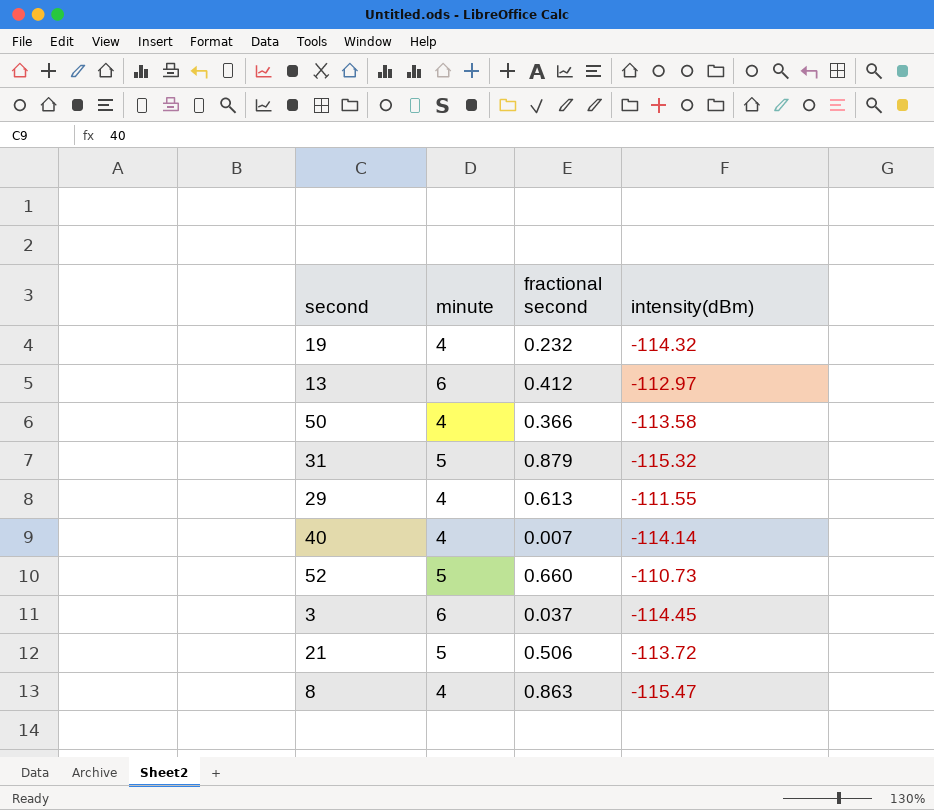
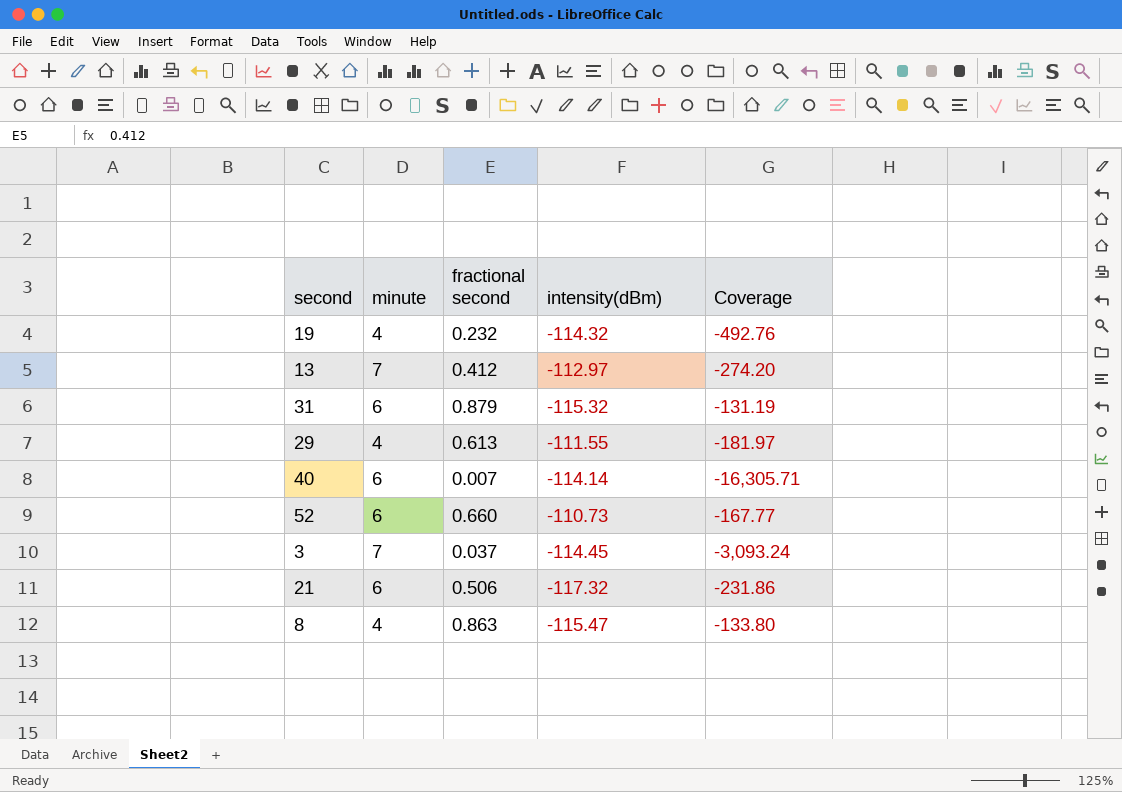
column Coverage | formula: none -> [intensity(dBm)] / [fractional second]
row 50: 4 | 0.366 | -113.58 -> none
13 | minute: 6 -> 7
31 | minute: 5 -> 6
40 | minute: 4 -> 6
52 | minute: 5 -> 6
3 | minute: 6 -> 7
21 | minute: 5 -> 6
21 | intensity(dBm): -113.72 -> -117.32

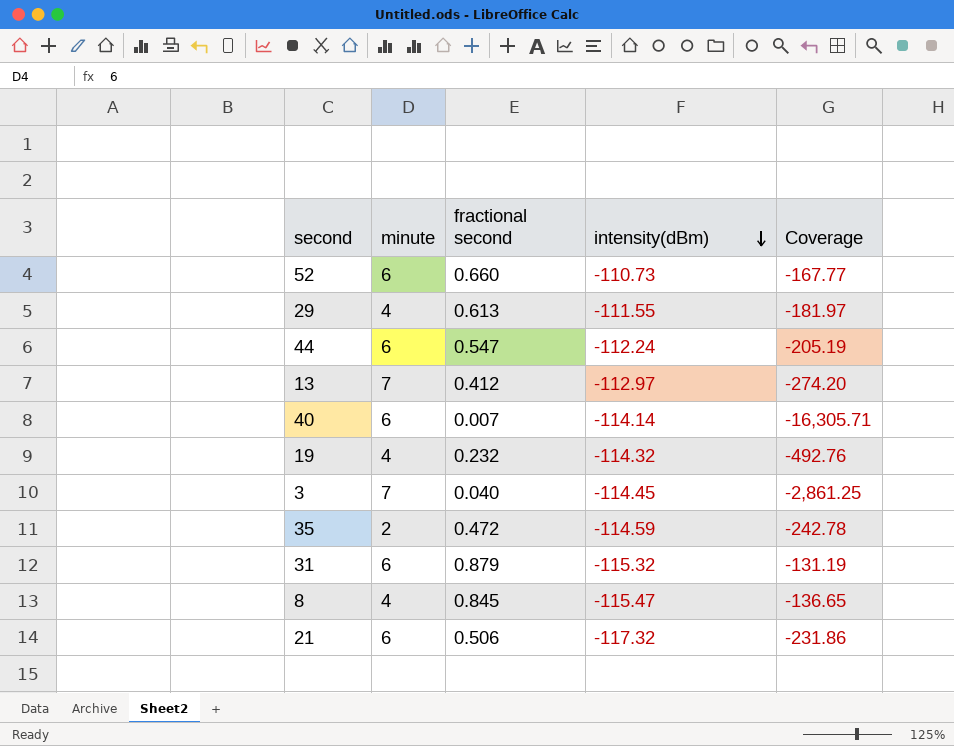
row order: none -> intensity(dBm) descending
row 44: none -> 6 | 0.547 | -112.24 | -205.19
3 | fractional second: 0.037 -> 0.040
3 | Coverage: -3,093.24 -> -2,861.25
row 35: none -> 2 | 0.472 | -114.59 | -242.78
8 | fractional second: 0.863 -> 0.845
8 | Coverage: -133.80 -> -136.65

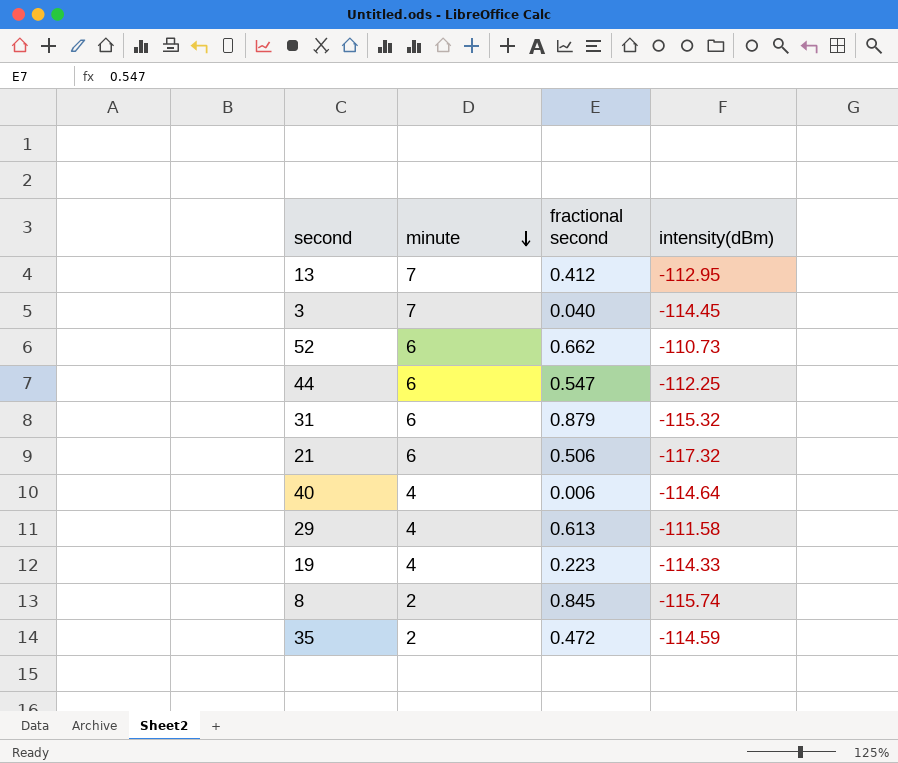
row order: intensity(dBm) descending -> minute descending
column Coverage | formula: [intensity(dBm)] / [fractional second] -> none
13 | intensity(dBm): -112.97 -> -112.95
52 | fractional second: 0.660 -> 0.662
44 | intensity(dBm): -112.24 -> -112.25
40 | minute: 6 -> 4
40 | fractional second: 0.007 -> 0.006
40 | intensity(dBm): -114.14 -> -114.64
29 | intensity(dBm): -111.55 -> -111.58
19 | fractional second: 0.232 -> 0.223
19 | intensity(dBm): -114.32 -> -114.33
8 | minute: 4 -> 2
8 | intensity(dBm): -115.47 -> -115.74

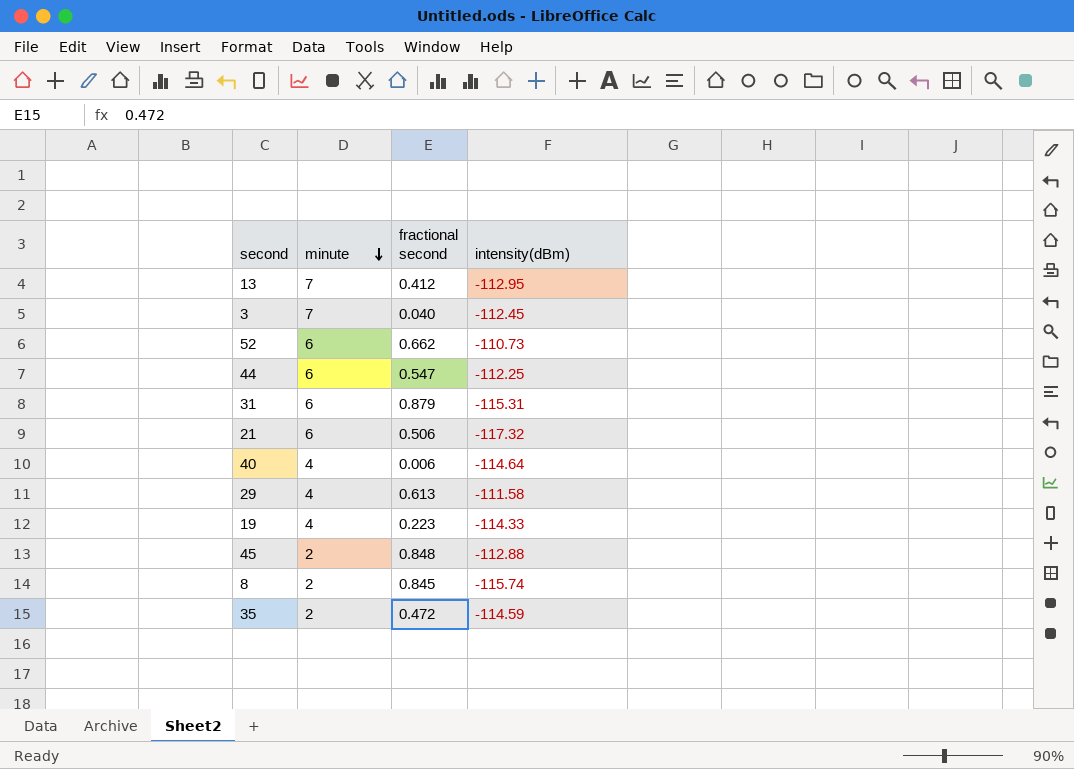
3 | intensity(dBm): -114.45 -> -112.45
31 | intensity(dBm): -115.32 -> -115.31
row 45: none -> 2 | 0.848 | -112.88

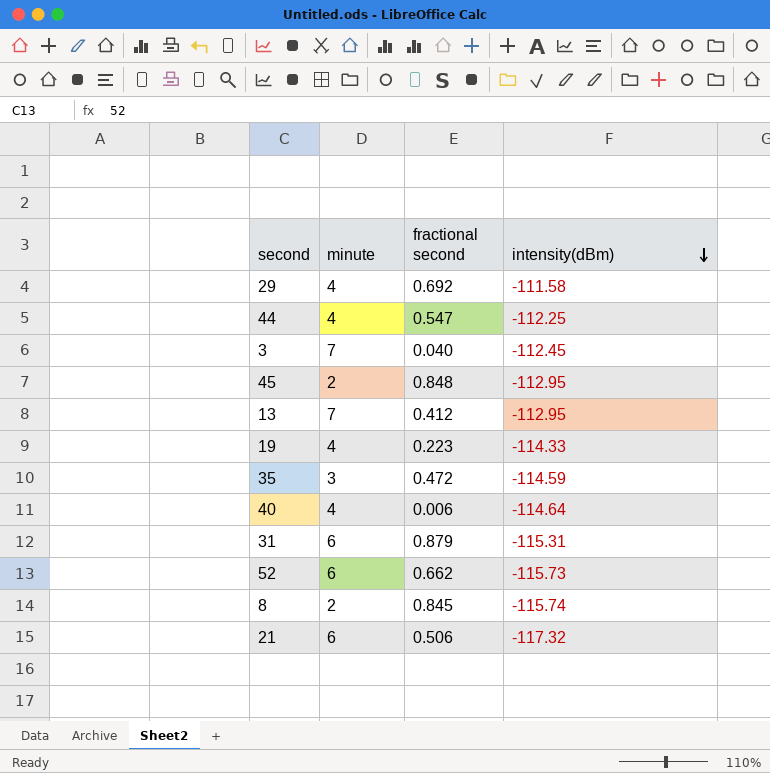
row order: minute descending -> intensity(dBm) descending
29 | fractional second: 0.613 -> 0.692
44 | minute: 6 -> 4
45 | intensity(dBm): -112.88 -> -112.95
35 | minute: 2 -> 3
52 | intensity(dBm): -110.73 -> -115.73

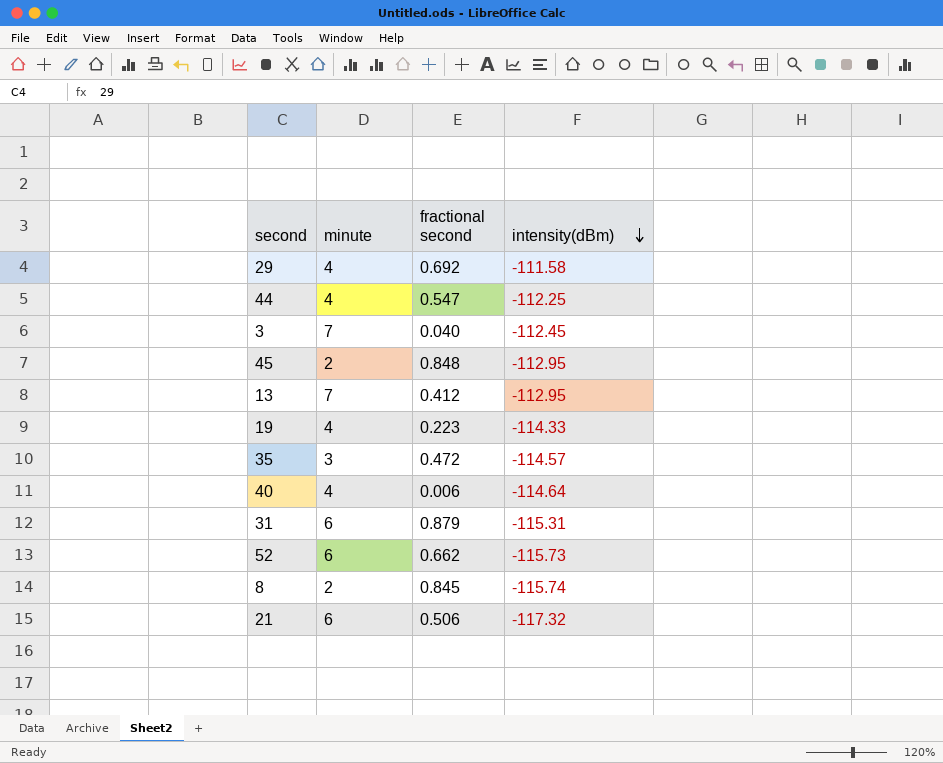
35 | intensity(dBm): -114.59 -> -114.57

